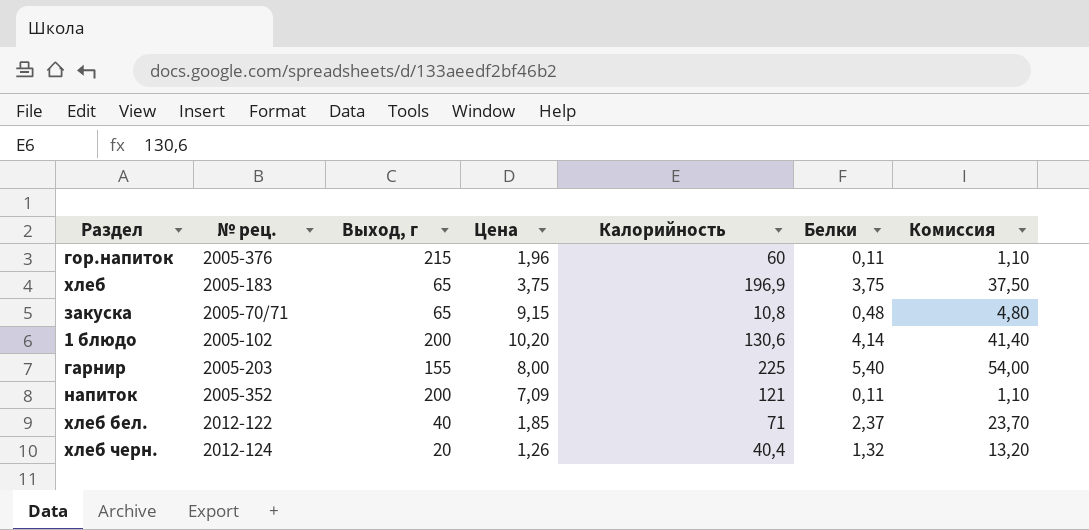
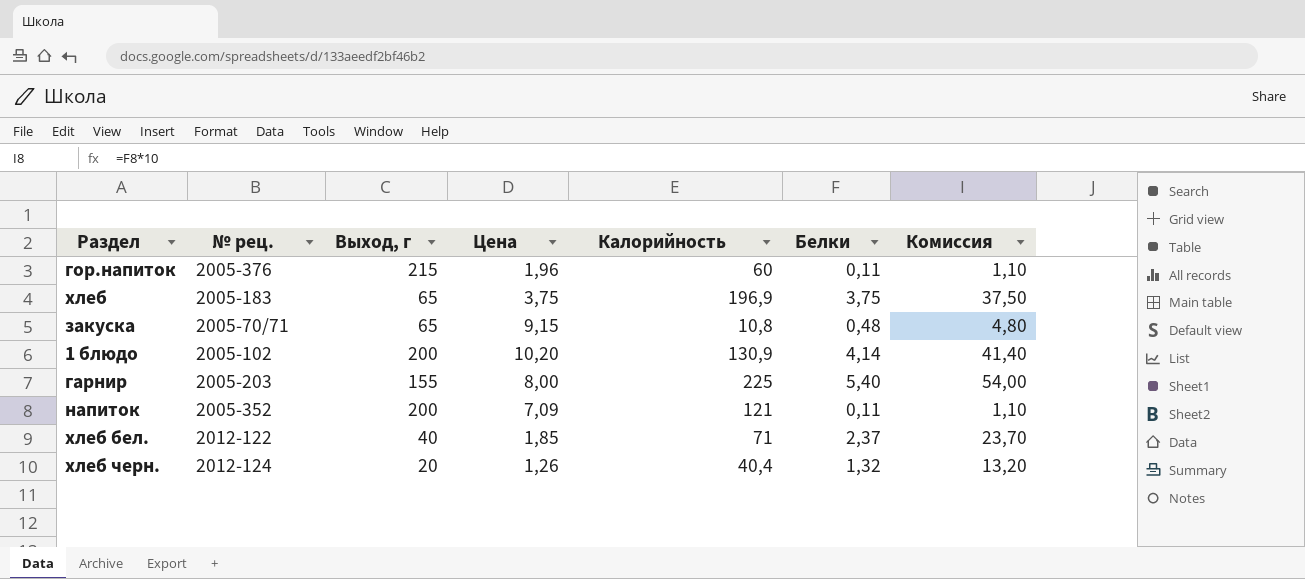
1 блюдо | Калорийность: 130,6 -> 130,9

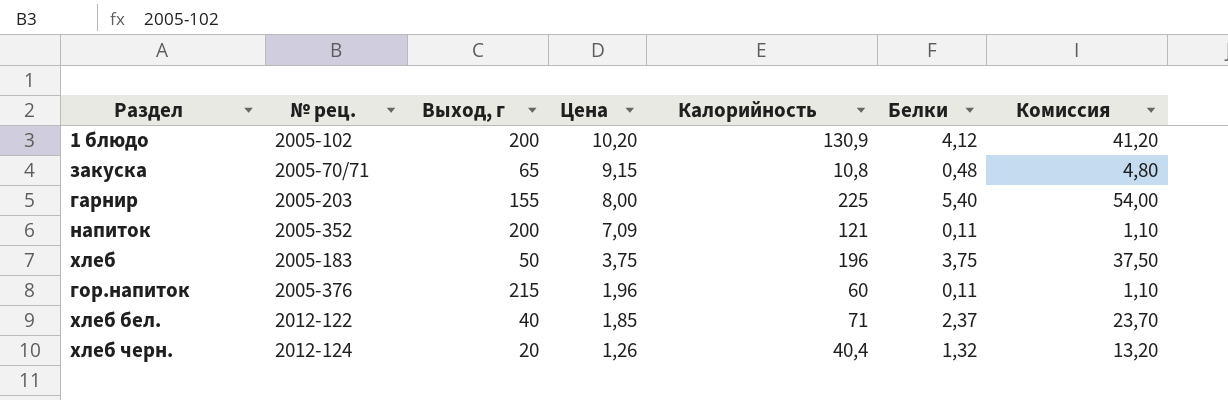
row order: none -> Цена descending
1 блюдо | Белки: 4,14 -> 4,12
1 блюдо | Комиссия: 41,40 -> 41,20
хлеб | Выход, г: 65 -> 50
хлеб | Калорийность: 196,9 -> 196

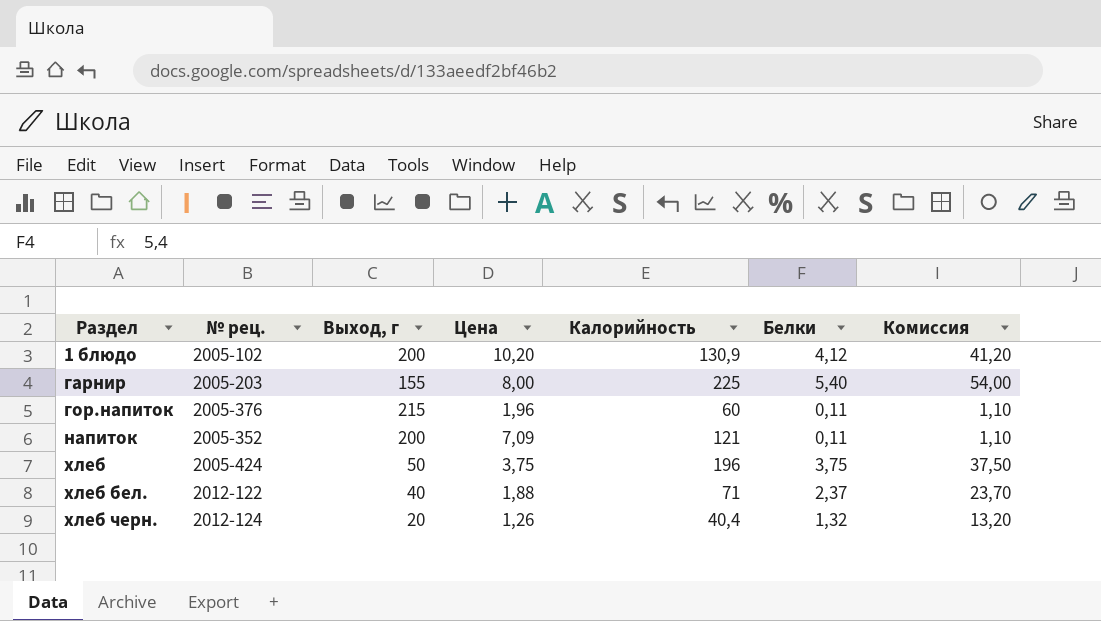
row order: Цена descending -> Раздел ascending
row закуска: 2005-70/71 | 65 | 9,15 | 10,8 | 0,48 | 4,80 -> none
хлеб | № рец.: 2005-183 -> 2005-424
хлеб бел. | Цена: 1,85 -> 1,88

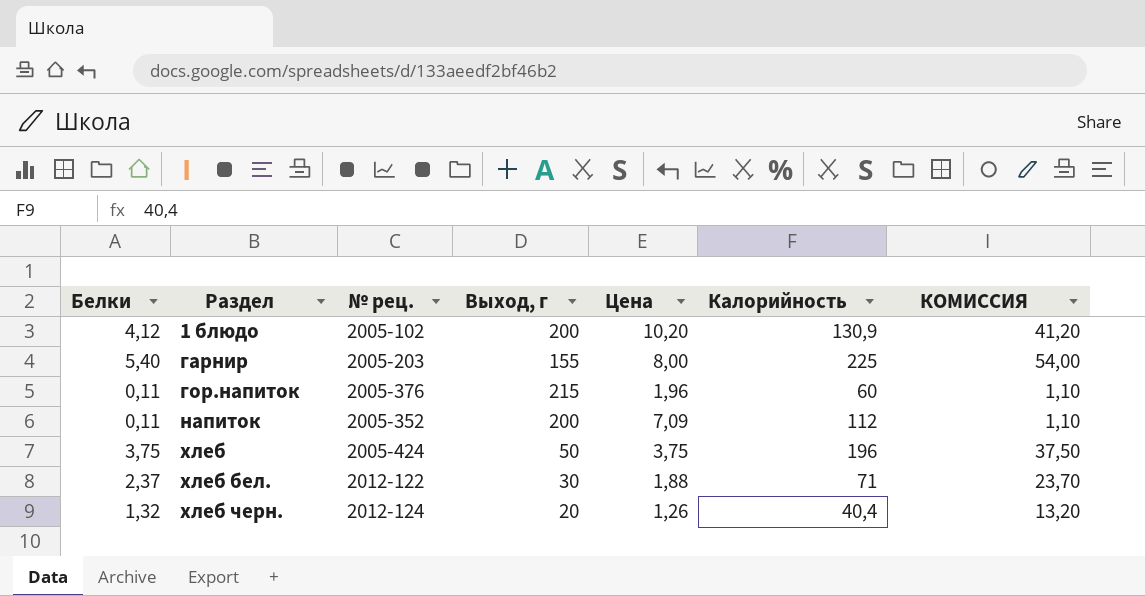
column Белки | position: 6 -> 1
column name: Комиссия -> КОМИССИЯ
напиток | Калорийность: 121 -> 112
хлеб бел. | Выход, г: 40 -> 30

